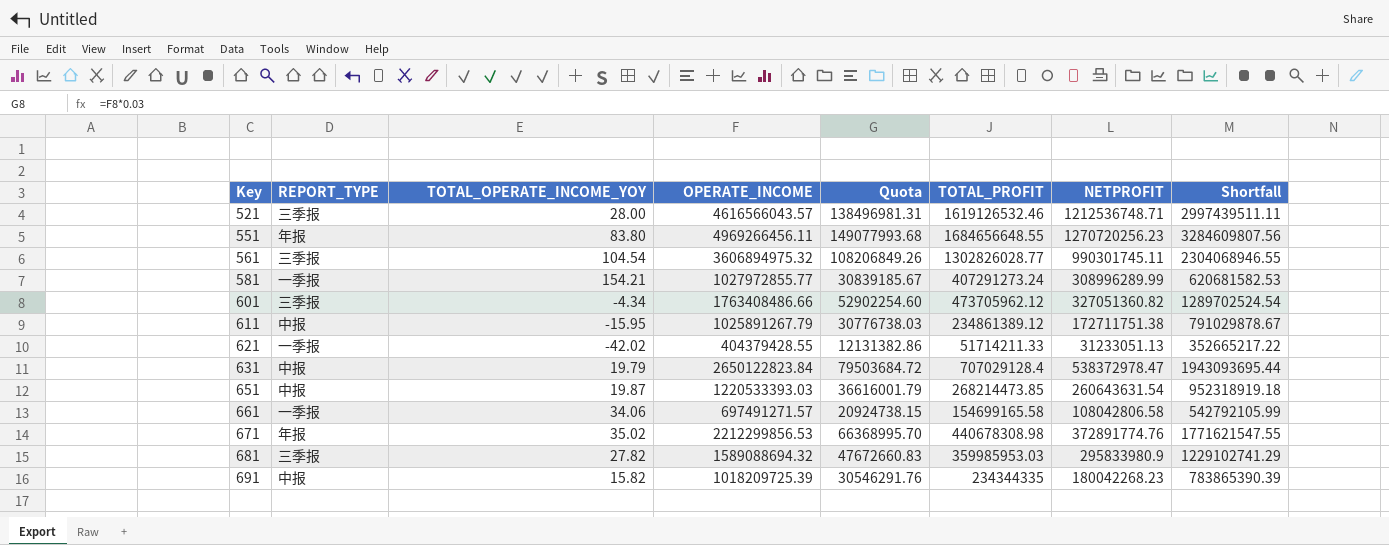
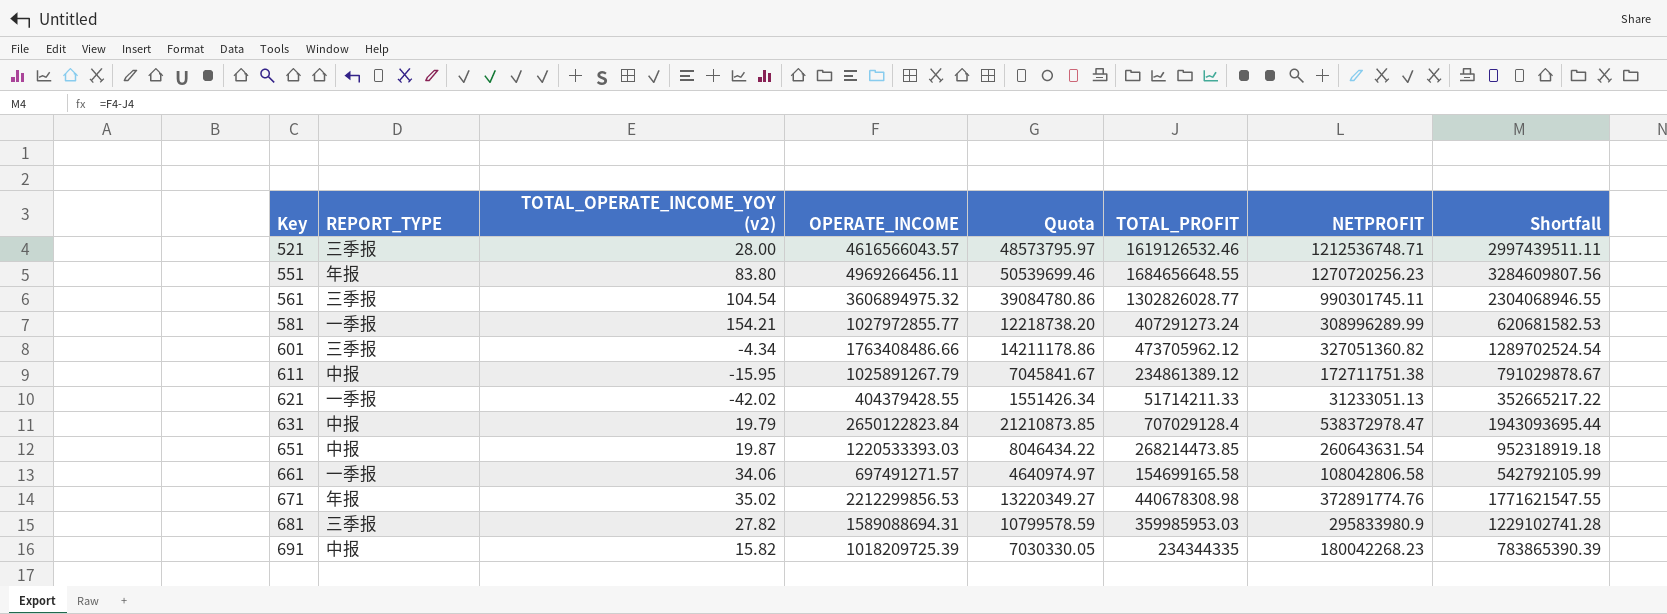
column name: TOTAL_OPERATE_INCOME_YOY -> TOTAL_OPERATE_INCOME_YOY (v2)
column Quota | formula: [OPERATE_INCOME] * 0.03 -> [TOTAL_PROFIT] * 0.03
681 | OPERATE_INCOME: 1589088694.32 -> 1589088694.31
681 | Shortfall: 1229102741.29 -> 1229102741.28

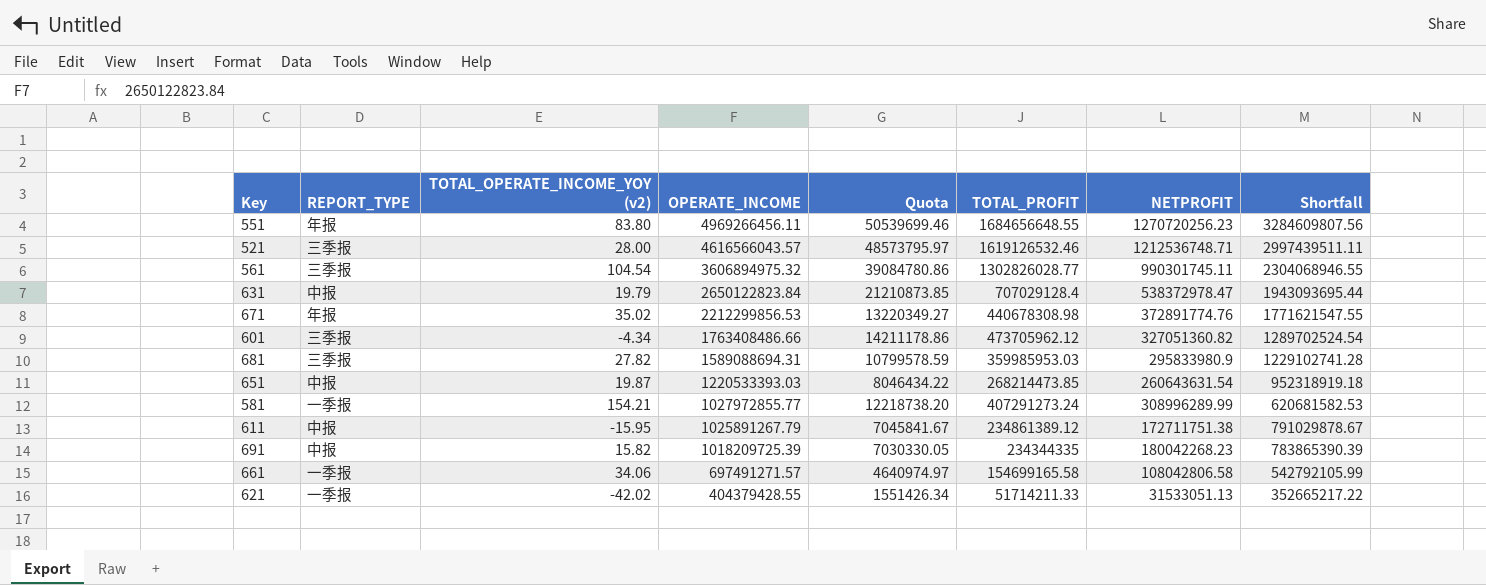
row order: Key ascending -> OPERATE_INCOME descending
621 | NETPROFIT: 31233051.13 -> 31533051.13

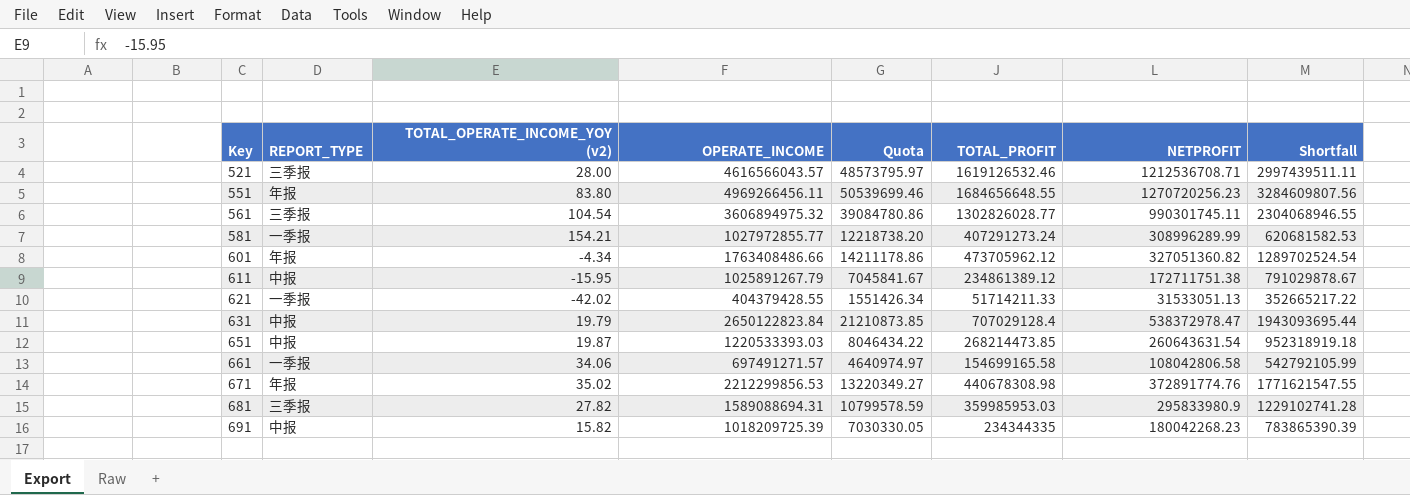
row order: OPERATE_INCOME descending -> Key ascending
521 | NETPROFIT: 1212536748.71 -> 1212536708.71
601 | REPORT_TYPE: 三季报 -> 年报

